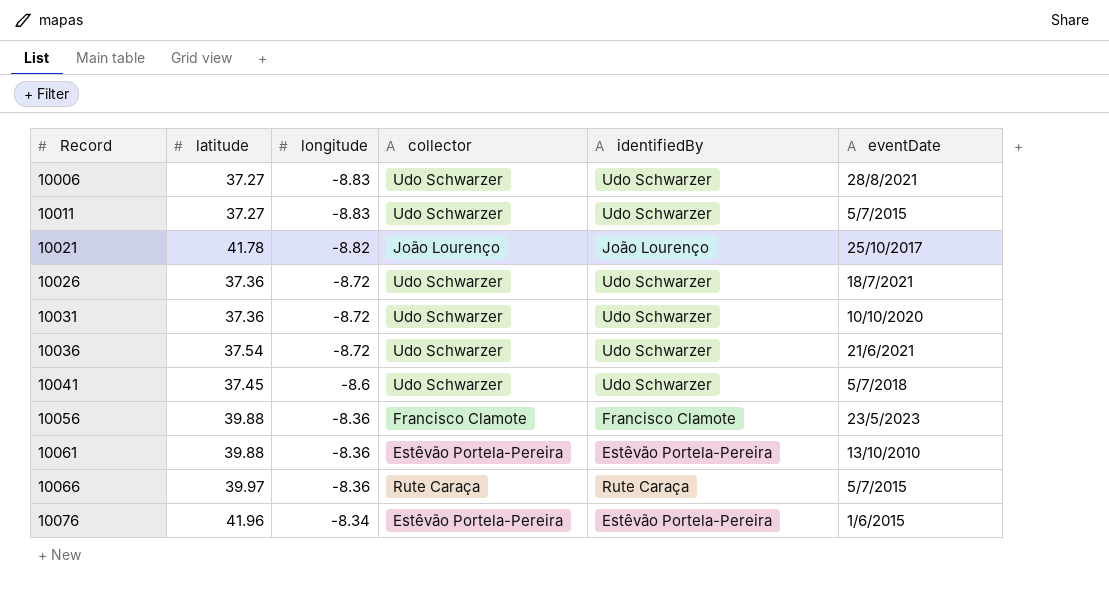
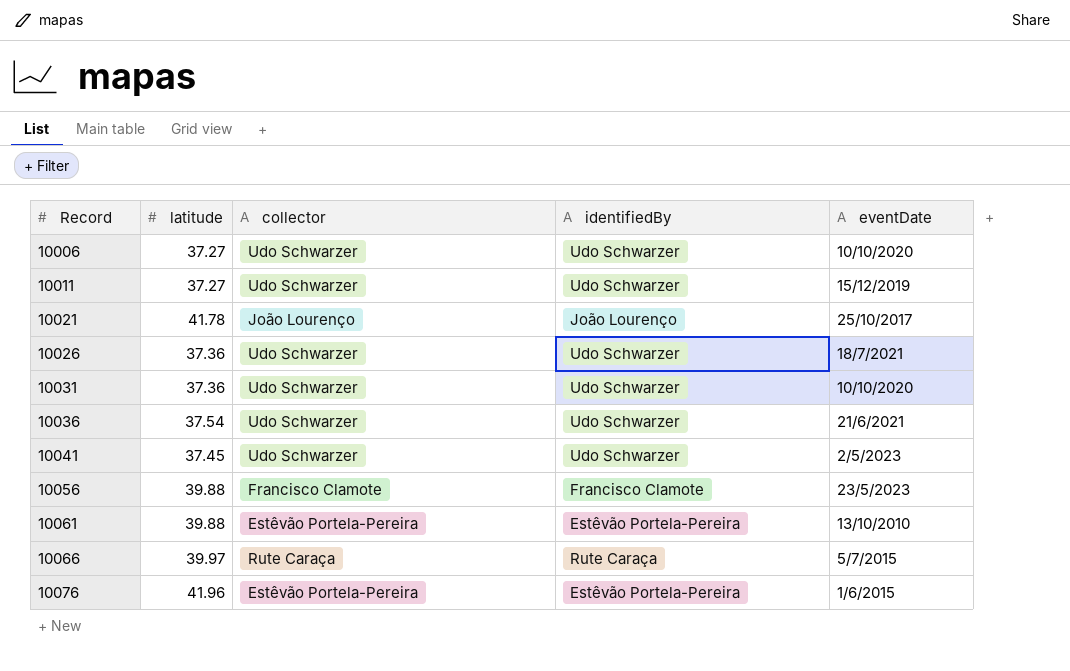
column longitude | position: 3 -> none
10006 | eventDate: 28/8/2021 -> 10/10/2020
10011 | eventDate: 5/7/2015 -> 15/12/2019
10041 | eventDate: 5/7/2018 -> 2/5/2023

